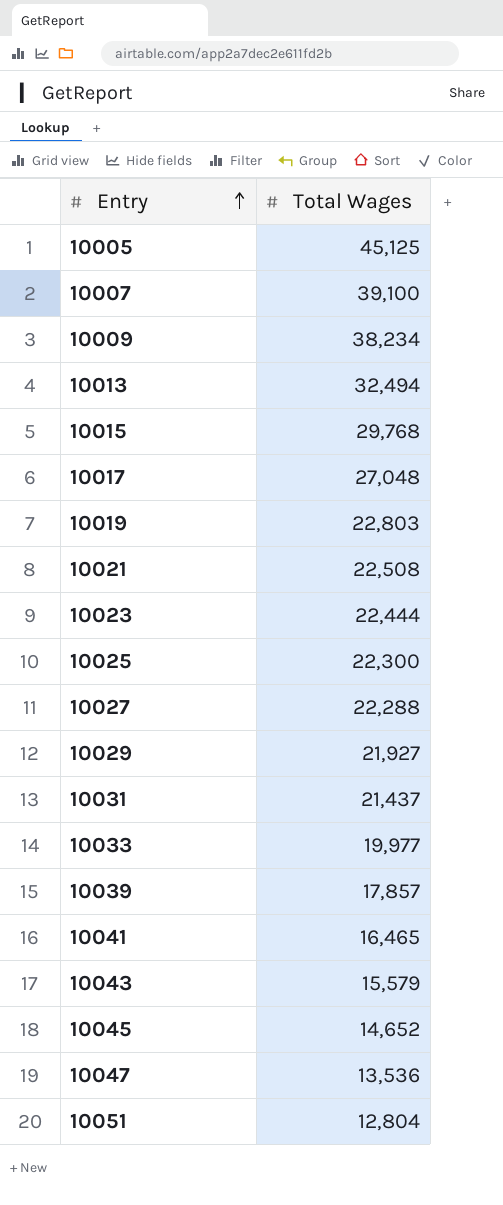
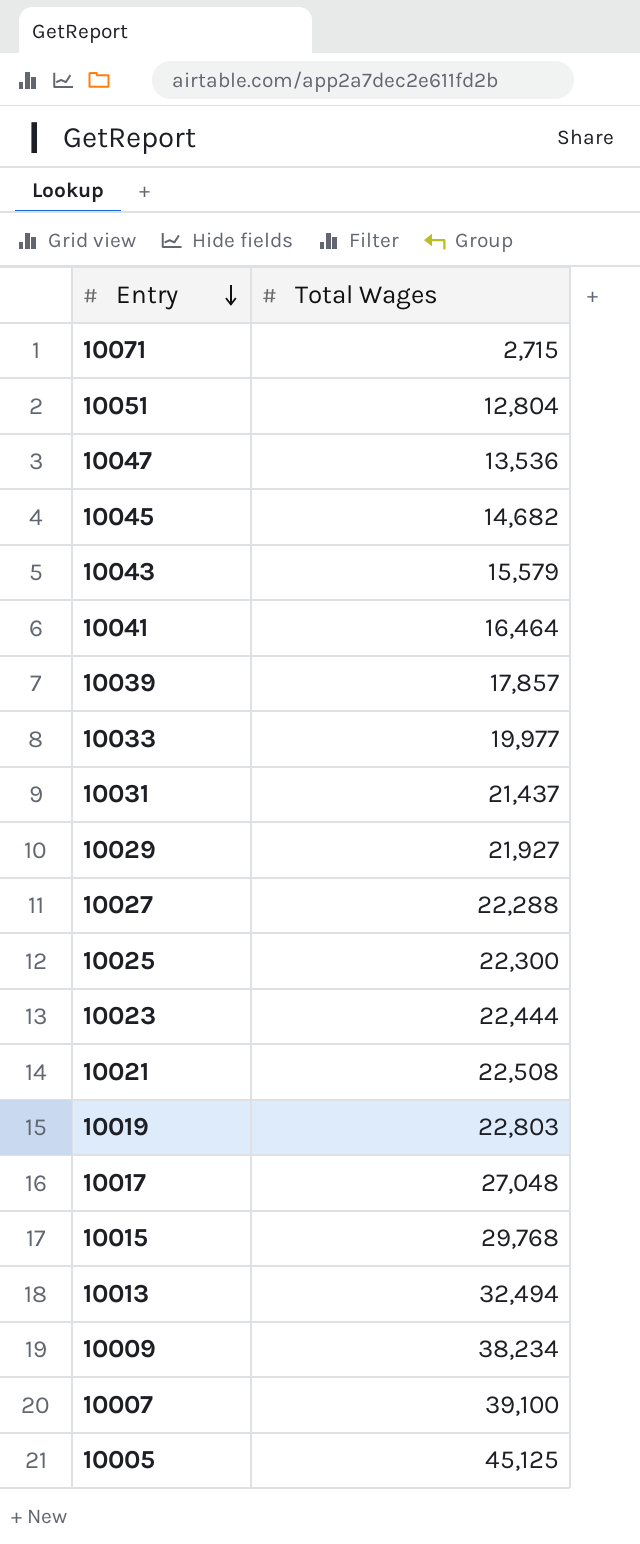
row order: Entry ascending -> Entry descending
row 10071: none -> 2,715
10045 | Total Wages: 14,652 -> 14,682
10041 | Total Wages: 16,465 -> 16,464

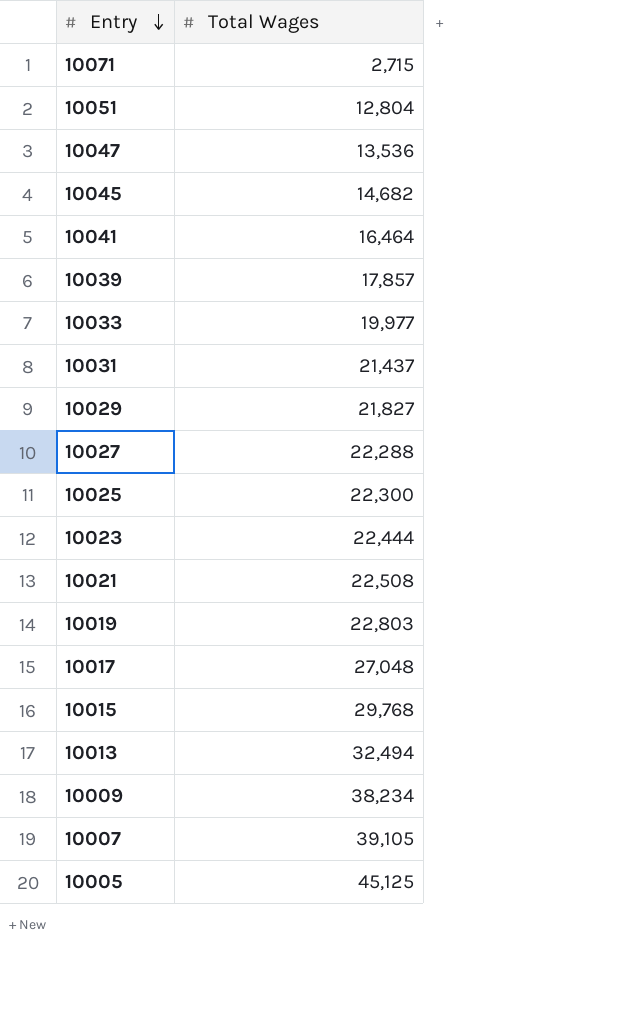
row 10043: 15,579 -> none
10029 | Total Wages: 21,927 -> 21,827
10007 | Total Wages: 39,100 -> 39,105

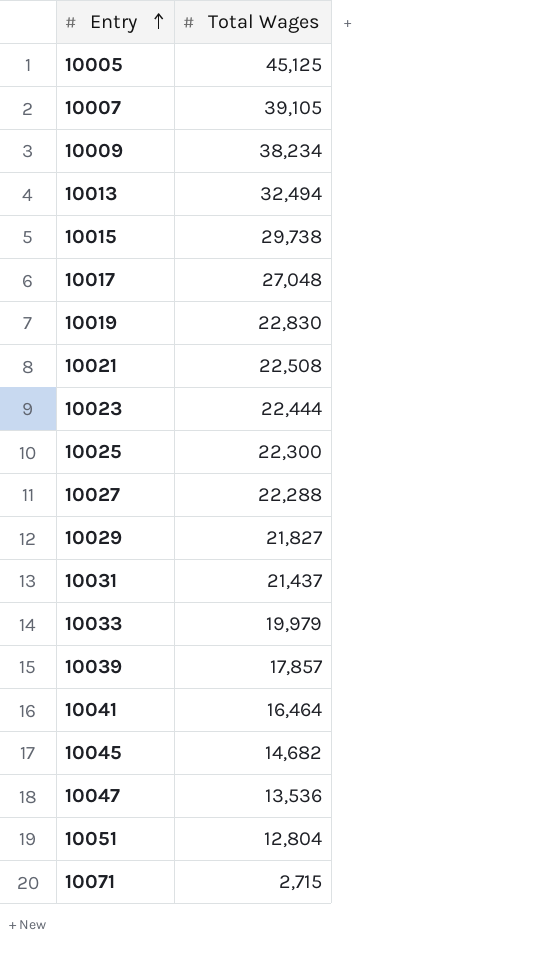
row order: Entry descending -> Entry ascending
10015 | Total Wages: 29,768 -> 29,738
10019 | Total Wages: 22,803 -> 22,830
10033 | Total Wages: 19,977 -> 19,979

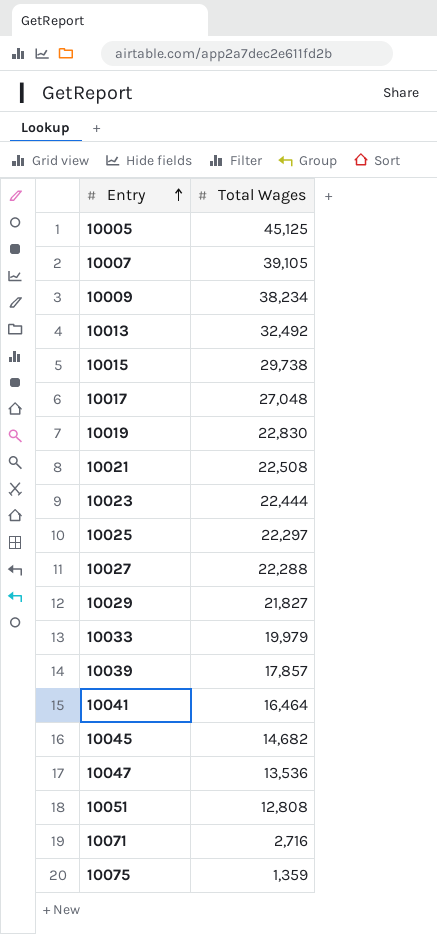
row 10031: 21,437 -> none
10013 | Total Wages: 32,494 -> 32,492
10025 | Total Wages: 22,300 -> 22,297
10051 | Total Wages: 12,804 -> 12,808
10071 | Total Wages: 2,715 -> 2,716
row 10075: none -> 1,359

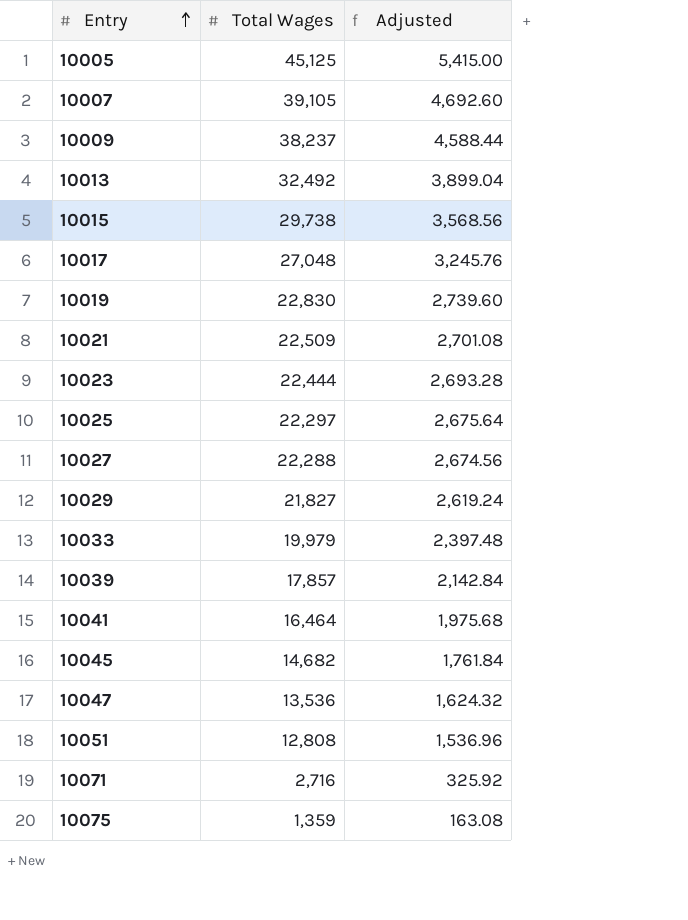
column Adjusted | formula: none -> [Total Wages] * 0.12
10009 | Total Wages: 38,234 -> 38,237
10021 | Total Wages: 22,508 -> 22,509

